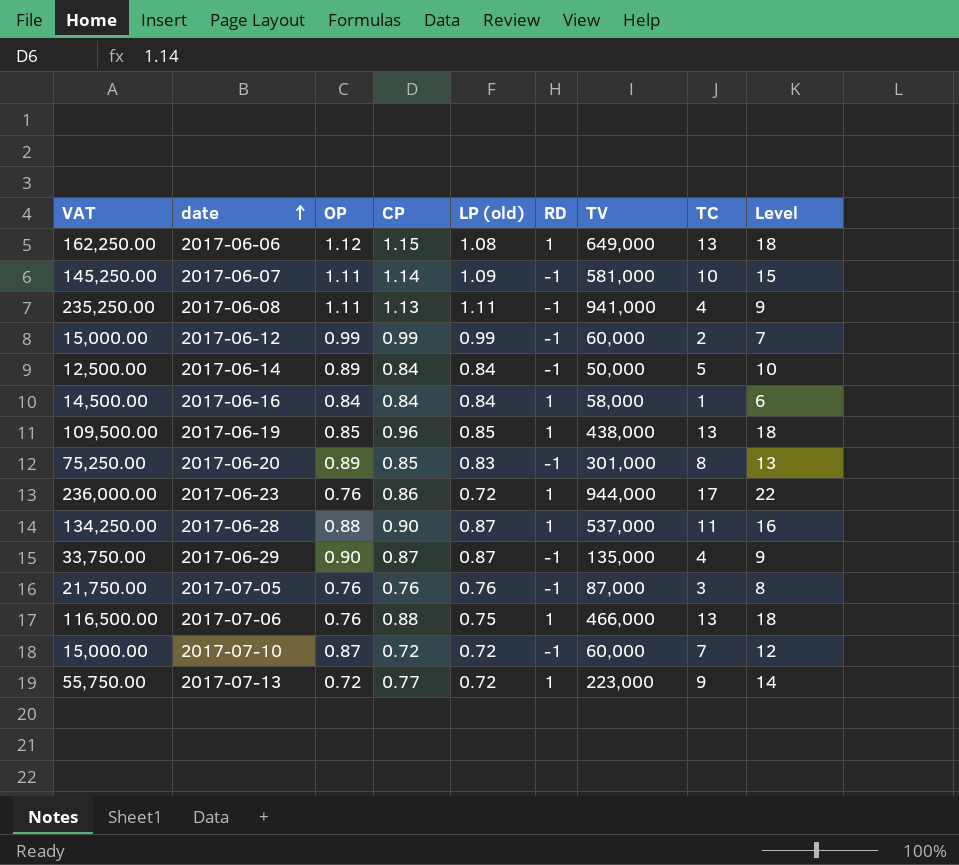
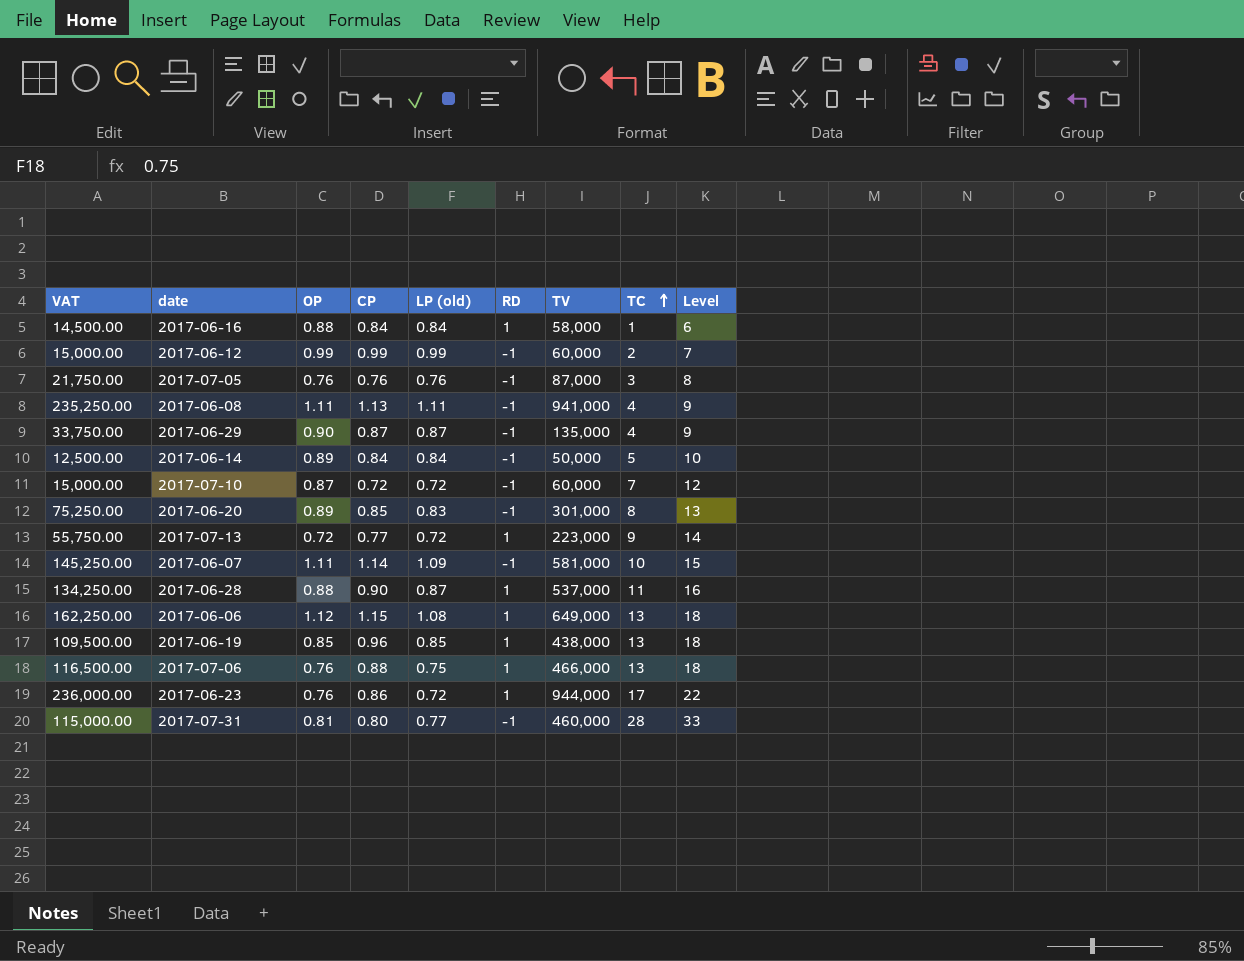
row order: date ascending -> TC ascending
2017-06-16 | OP: 0.84 -> 0.88
row 2017-07-31: none -> 115,000.00 | 0.81 | 0.80 | 0.77 | -1 | 460,000 | 28 | 33

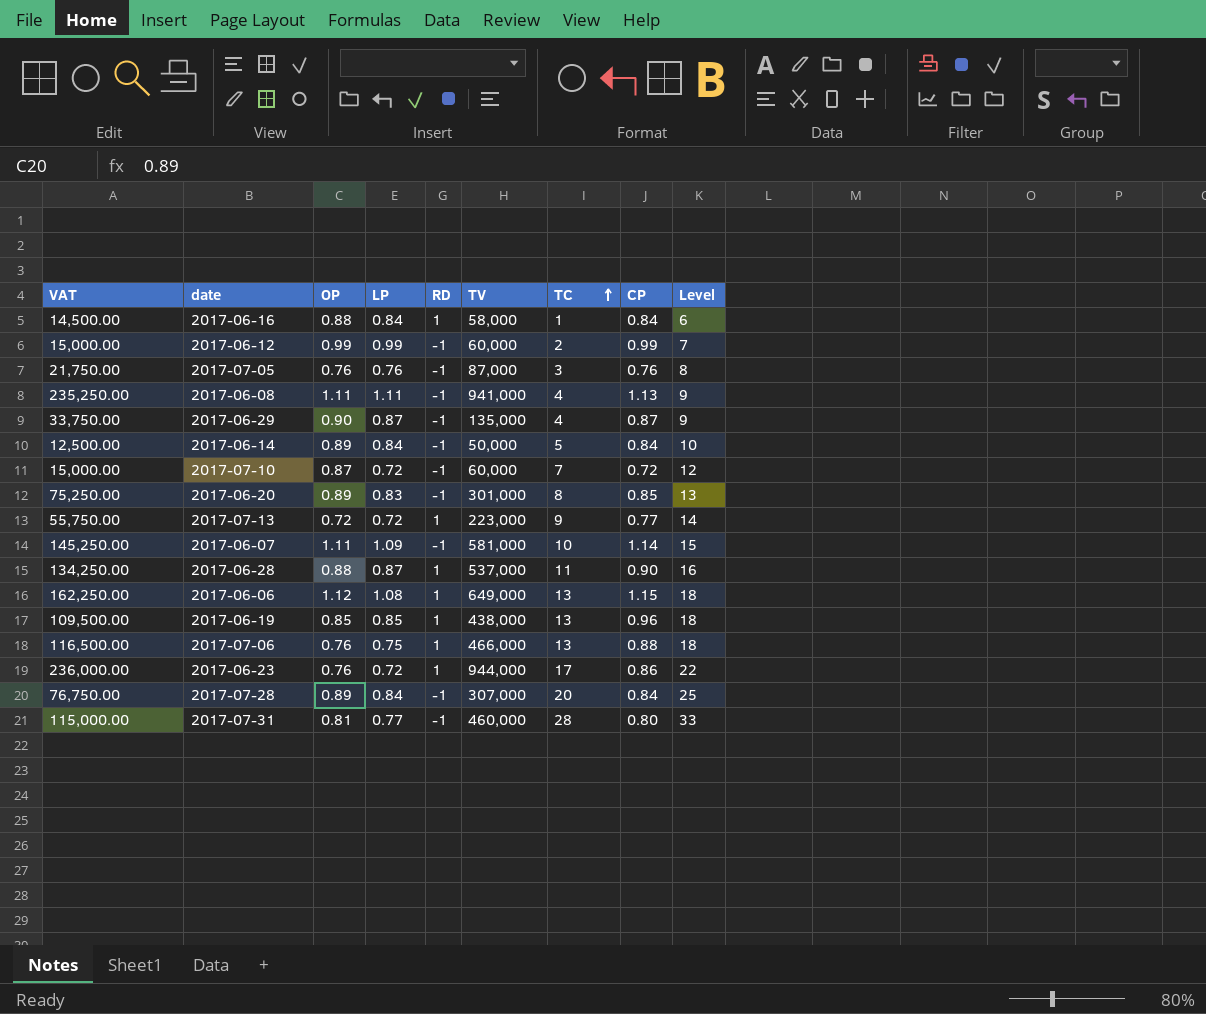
column name: LP (old) -> LP
column CP | position: 4 -> 8
row 2017-07-28: none -> 76,750.00 | 0.89 | 0.84 | -1 | 307,000 | 20 | 0.84 | 25

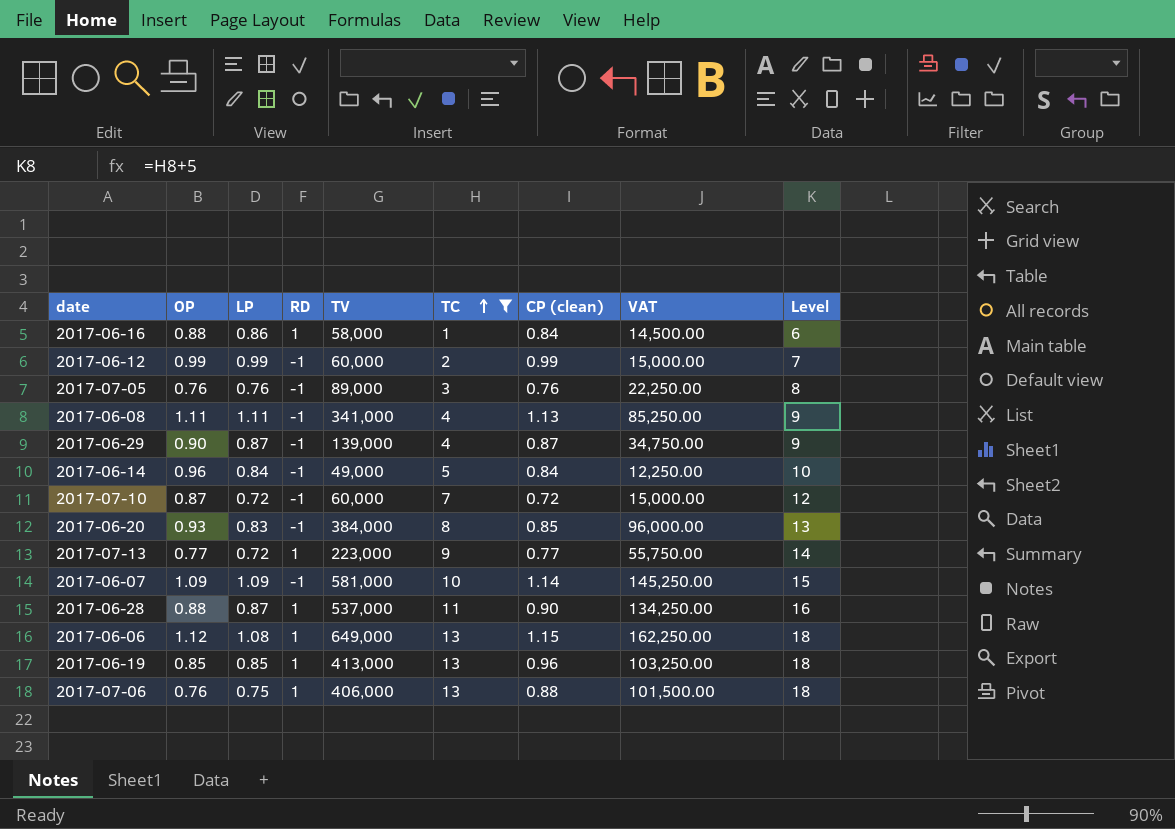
filter: none -> TC <= 13
column name: CP -> CP (clean)
column VAT | position: 1 -> 8
2017-06-16 | LP: 0.84 -> 0.86
2017-07-05 | TV: 87,000 -> 89,000
2017-07-05 | VAT: 21,750.00 -> 22,250.00
2017-06-08 | TV: 941,000 -> 341,000
2017-06-08 | VAT: 235,250.00 -> 85,250.00
2017-06-29 | TV: 135,000 -> 139,000
2017-06-29 | VAT: 33,750.00 -> 34,750.00
2017-06-14 | OP: 0.89 -> 0.96
2017-06-14 | TV: 50,000 -> 49,000
2017-06-14 | VAT: 12,500.00 -> 12,250.00
2017-06-20 | OP: 0.89 -> 0.93
2017-06-20 | TV: 301,000 -> 384,000
2017-06-20 | VAT: 75,250.00 -> 96,000.00
2017-07-13 | OP: 0.72 -> 0.77
2017-06-07 | OP: 1.11 -> 1.09
2017-06-19 | TV: 438,000 -> 413,000
2017-06-19 | VAT: 109,500.00 -> 103,250.00
2017-07-06 | TV: 466,000 -> 406,000
2017-07-06 | VAT: 116,500.00 -> 101,500.00

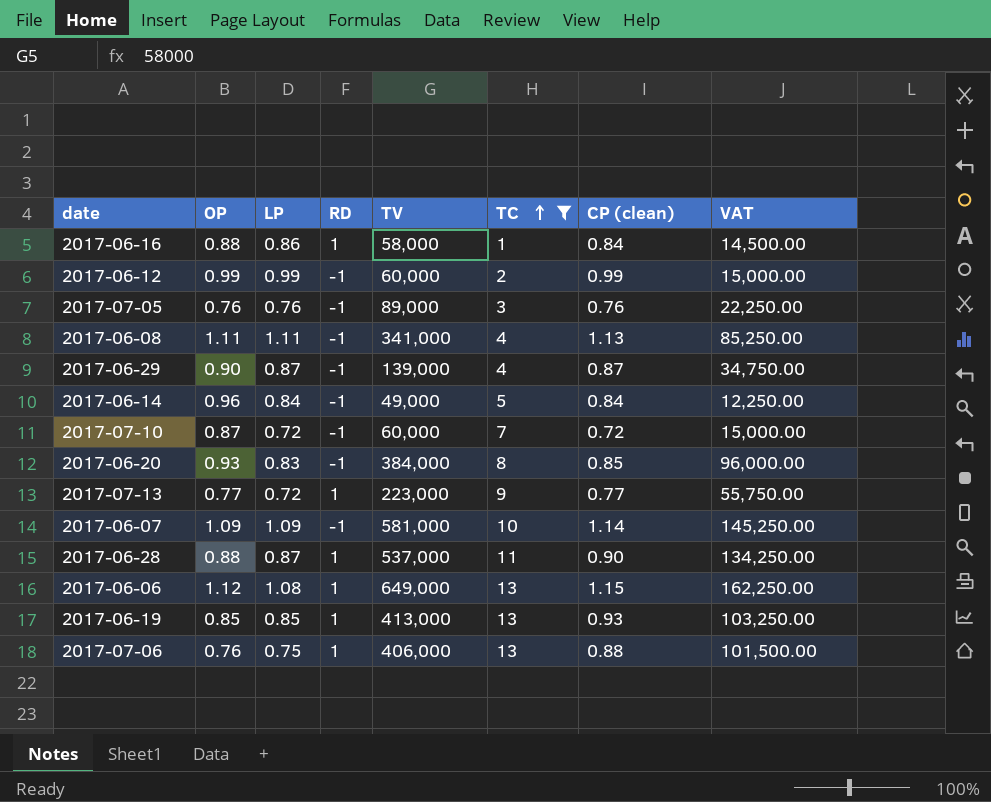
column Level | formula: [TC] + 5 -> none
2017-06-19 | CP (clean): 0.96 -> 0.93

